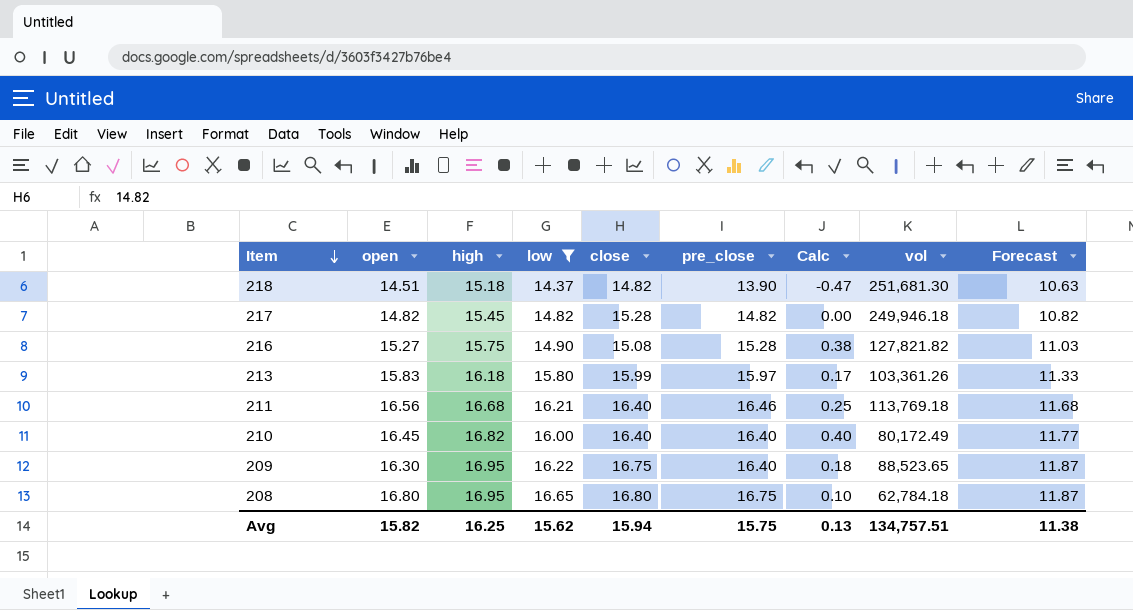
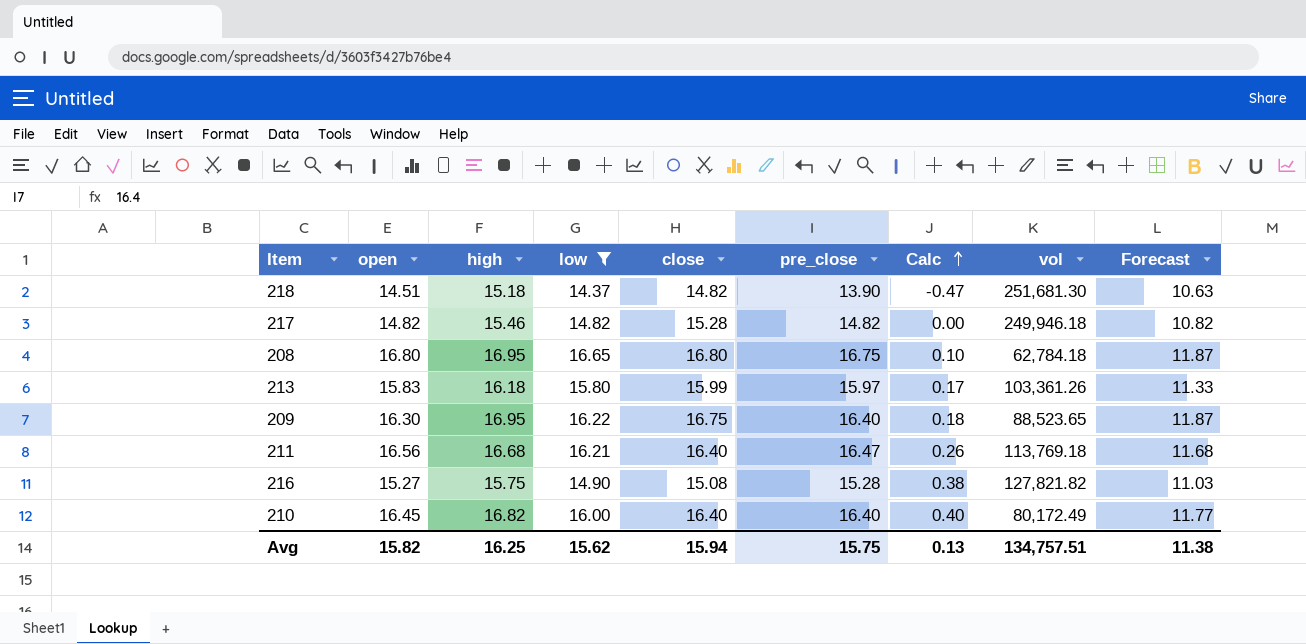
row order: Item descending -> Calc ascending
217 | high: 15.45 -> 15.46
211 | pre_close: 16.46 -> 16.47
211 | Calc: 0.25 -> 0.26

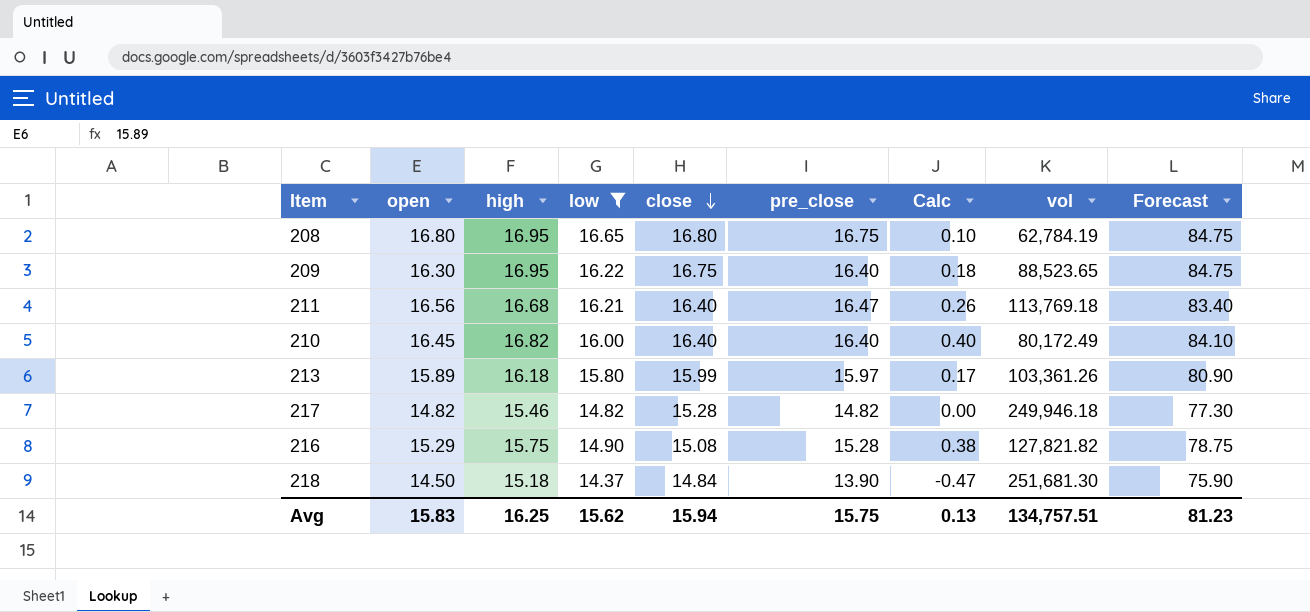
row order: Calc ascending -> close descending
column Forecast | formula: [high] * 0.7 -> [high] * 5
208 | vol: 62,784.18 -> 62,784.19
213 | open: 15.83 -> 15.89
216 | open: 15.27 -> 15.29
218 | open: 14.51 -> 14.50
218 | close: 14.82 -> 14.84
Avg | open: 15.82 -> 15.83
Avg | Forecast: 11.38 -> 81.23

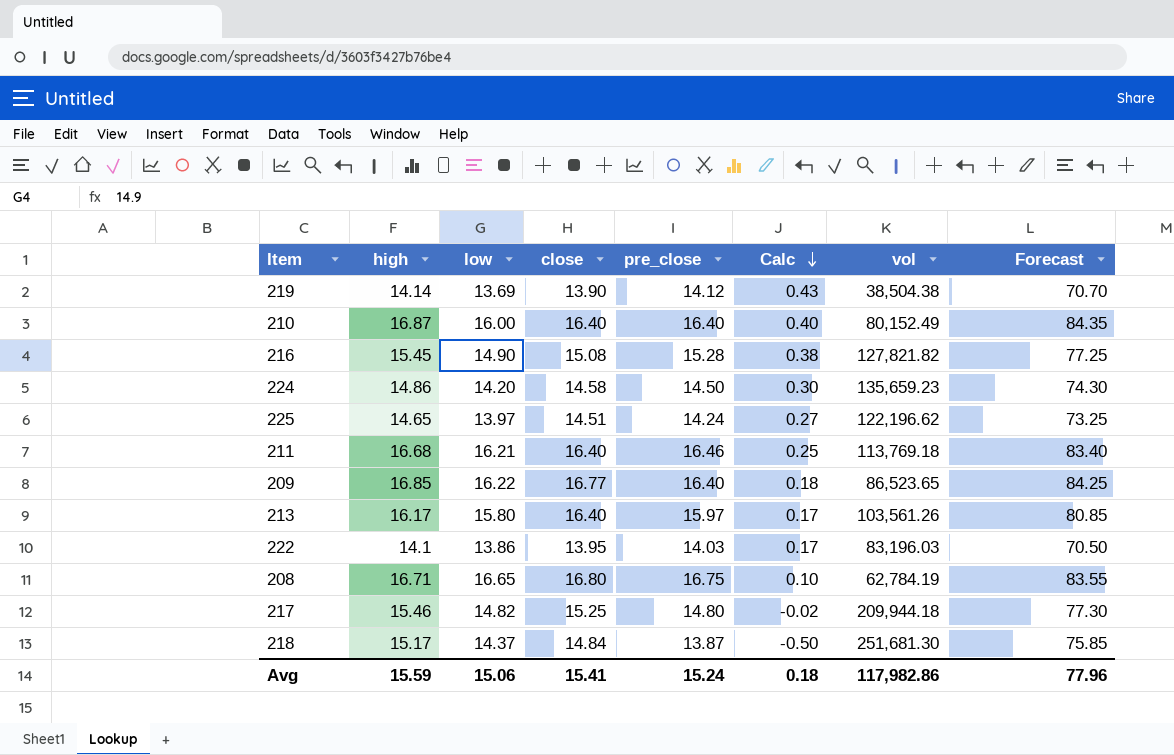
filter: low >= 14.37 -> none
row order: close descending -> Calc descending
column open | position: 2 -> none
210 | high: 16.82 -> 16.87
210 | vol: 80,172.49 -> 80,152.49
210 | Forecast: 84.10 -> 84.35
216 | high: 15.75 -> 15.45
216 | Forecast: 78.75 -> 77.25
211 | pre_close: 16.47 -> 16.46
211 | Calc: 0.26 -> 0.25
209 | high: 16.95 -> 16.85
209 | close: 16.75 -> 16.77
209 | vol: 88,523.65 -> 86,523.65
209 | Forecast: 84.75 -> 84.25
213 | high: 16.18 -> 16.17
213 | close: 15.99 -> 16.40
213 | vol: 103,361.26 -> 103,561.26
213 | Forecast: 80.90 -> 80.85
208 | high: 16.95 -> 16.71
208 | Forecast: 84.75 -> 83.55
217 | close: 15.28 -> 15.25
217 | pre_close: 14.82 -> 14.80
217 | Calc: 0.00 -> -0.02
217 | vol: 249,946.18 -> 209,944.18
218 | high: 15.18 -> 15.17
218 | pre_close: 13.90 -> 13.87
218 | Calc: -0.47 -> -0.50
218 | Forecast: 75.90 -> 75.85
Avg | high: 16.25 -> 15.59
Avg | low: 15.62 -> 15.06
Avg | close: 15.94 -> 15.41
Avg | pre_close: 15.75 -> 15.24
Avg | Calc: 0.13 -> 0.18
Avg | vol: 134,757.51 -> 117,982.86
Avg | Forecast: 81.23 -> 77.96

